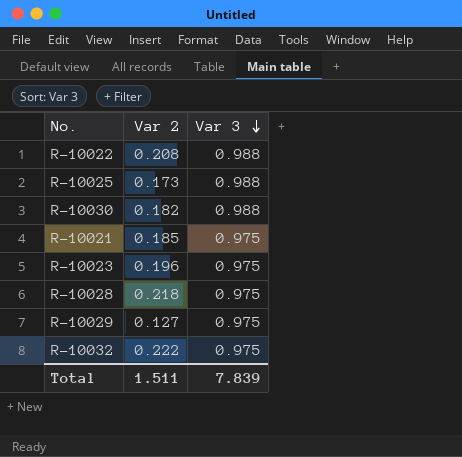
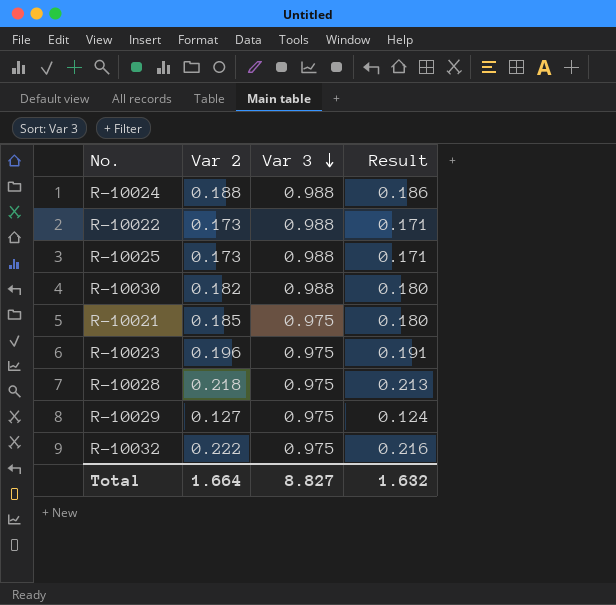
column Result | formula: none -> [Var 2] * [Var 3]
row R-10024: none -> 0.188 | 0.988 | 0.186
R-10022 | Var 2: 0.208 -> 0.173
Total | Var 2: 1.511 -> 1.664
Total | Var 3: 7.839 -> 8.827

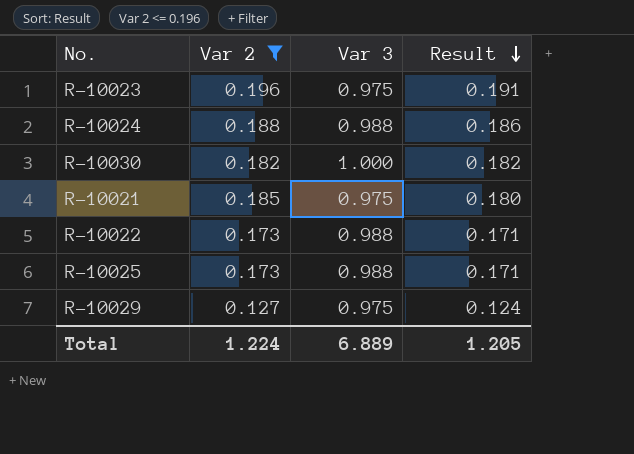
filter: none -> Var 2 <= 0.196
row order: Var 3 descending -> Result descending
R-10030 | Var 3: 0.988 -> 1.000
R-10030 | Result: 0.180 -> 0.182
Total | Var 2: 1.664 -> 1.224
Total | Var 3: 8.827 -> 6.889
Total | Result: 1.632 -> 1.205

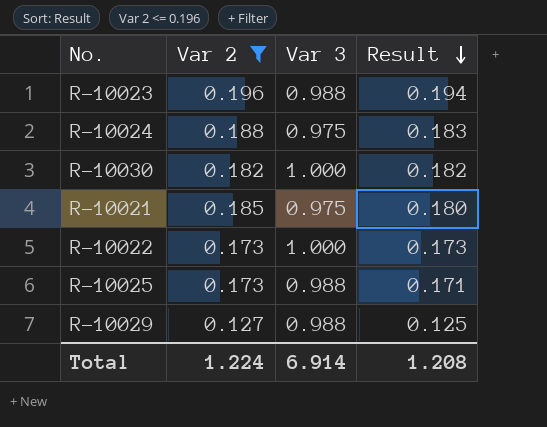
R-10023 | Var 3: 0.975 -> 0.988
R-10023 | Result: 0.191 -> 0.194
R-10024 | Var 3: 0.988 -> 0.975
R-10024 | Result: 0.186 -> 0.183
R-10022 | Var 3: 0.988 -> 1.000
R-10022 | Result: 0.171 -> 0.173
R-10029 | Var 3: 0.975 -> 0.988
R-10029 | Result: 0.124 -> 0.125
Total | Var 3: 6.889 -> 6.914
Total | Result: 1.205 -> 1.208

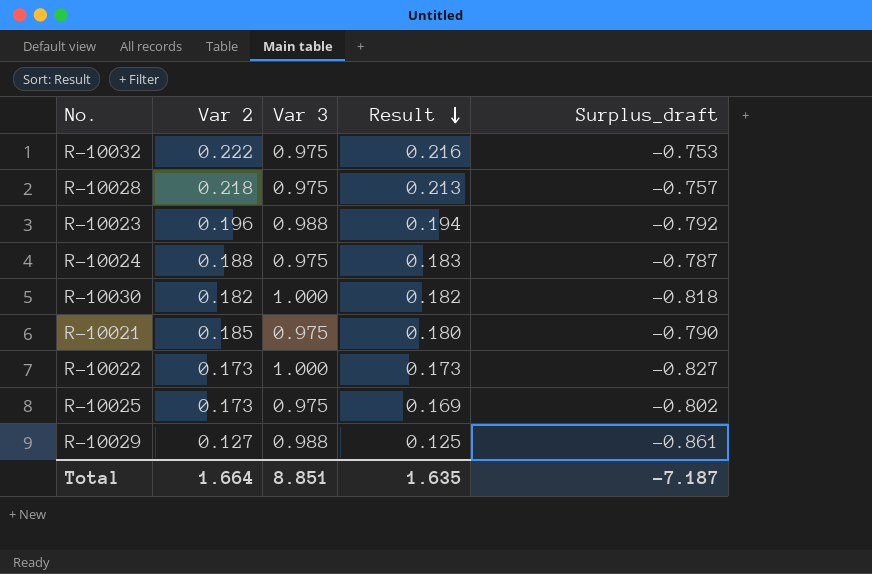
filter: Var 2 <= 0.196 -> none
column Surplus_draft | formula: none -> [Var 2] - [Var 3]
R-10025 | Var 3: 0.988 -> 0.975
R-10025 | Result: 0.171 -> 0.169
Total | Var 2: 1.224 -> 1.664
Total | Var 3: 6.914 -> 8.851
Total | Result: 1.208 -> 1.635

